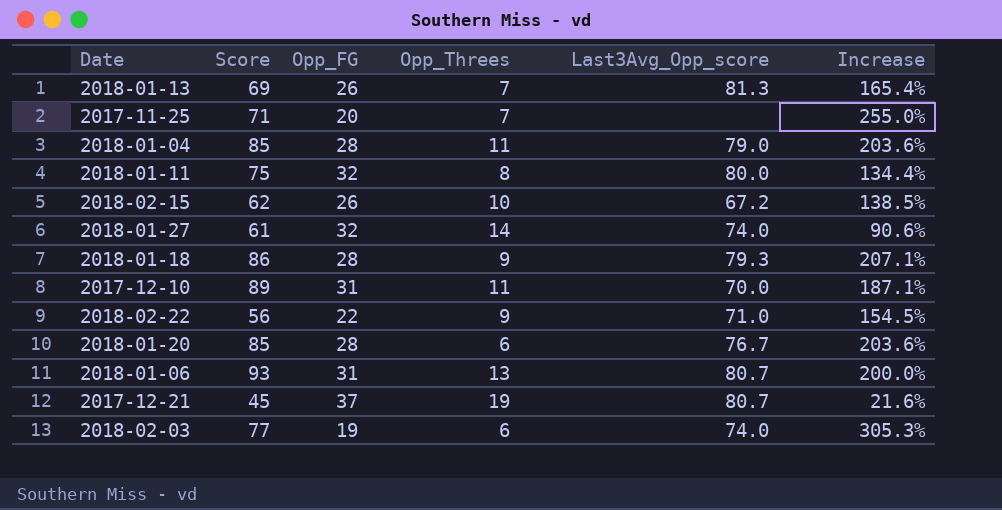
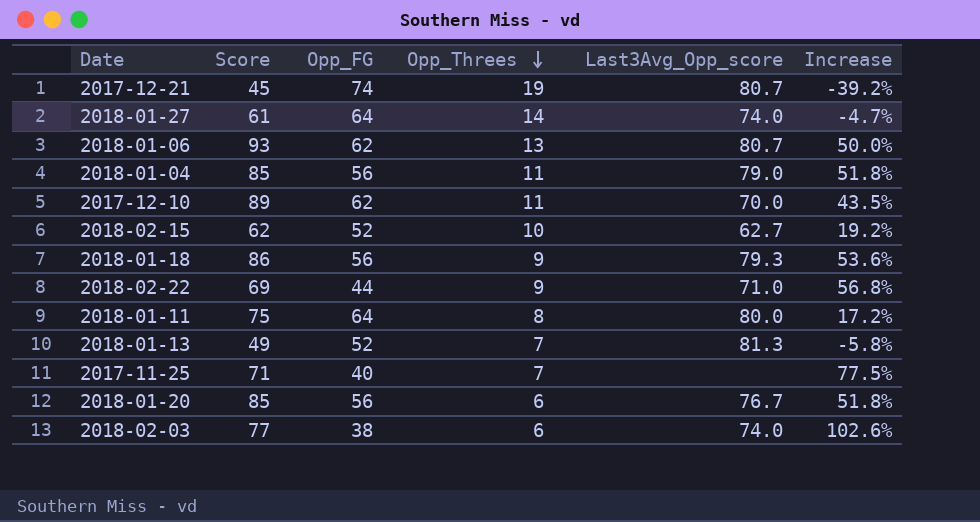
row order: none -> Opp_Threes descending
2017-12-21 | Opp_FG: 37 -> 74
2017-12-21 | Increase: 21.6% -> -39.2%
2018-01-27 | Opp_FG: 32 -> 64
2018-01-27 | Increase: 90.6% -> -4.7%
2018-01-06 | Opp_FG: 31 -> 62
2018-01-06 | Increase: 200.0% -> 50.0%
2018-01-04 | Opp_FG: 28 -> 56
2018-01-04 | Increase: 203.6% -> 51.8%
2017-12-10 | Opp_FG: 31 -> 62
2017-12-10 | Increase: 187.1% -> 43.5%
2018-02-15 | Opp_FG: 26 -> 52
2018-02-15 | Last3Avg_Opp_score: 67.2 -> 62.7
2018-02-15 | Increase: 138.5% -> 19.2%
2018-01-18 | Opp_FG: 28 -> 56
2018-01-18 | Increase: 207.1% -> 53.6%
2018-02-22 | Score: 56 -> 69
2018-02-22 | Opp_FG: 22 -> 44
2018-02-22 | Increase: 154.5% -> 56.8%
2018-01-11 | Opp_FG: 32 -> 64
2018-01-11 | Increase: 134.4% -> 17.2%
2018-01-13 | Score: 69 -> 49
2018-01-13 | Opp_FG: 26 -> 52
2018-01-13 | Increase: 165.4% -> -5.8%
2017-11-25 | Opp_FG: 20 -> 40
2017-11-25 | Increase: 255.0% -> 77.5%
2018-01-20 | Opp_FG: 28 -> 56
2018-01-20 | Increase: 203.6% -> 51.8%
2018-02-03 | Opp_FG: 19 -> 38
2018-02-03 | Increase: 305.3% -> 102.6%

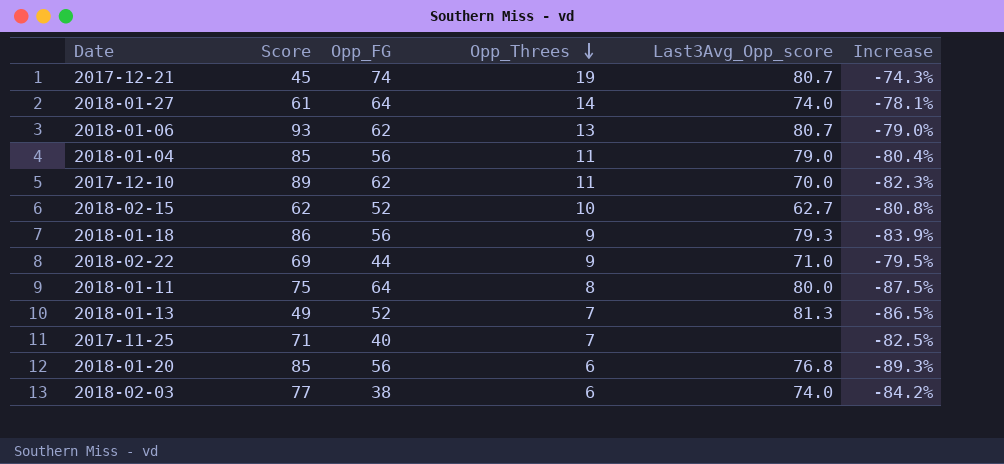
column Increase | formula: ([Score] - [Opp_FG]) / [Opp_FG] -> ([Opp_Threes] - [Opp_FG]) / [Opp_FG]
2018-01-20 | Last3Avg_Opp_score: 76.7 -> 76.8

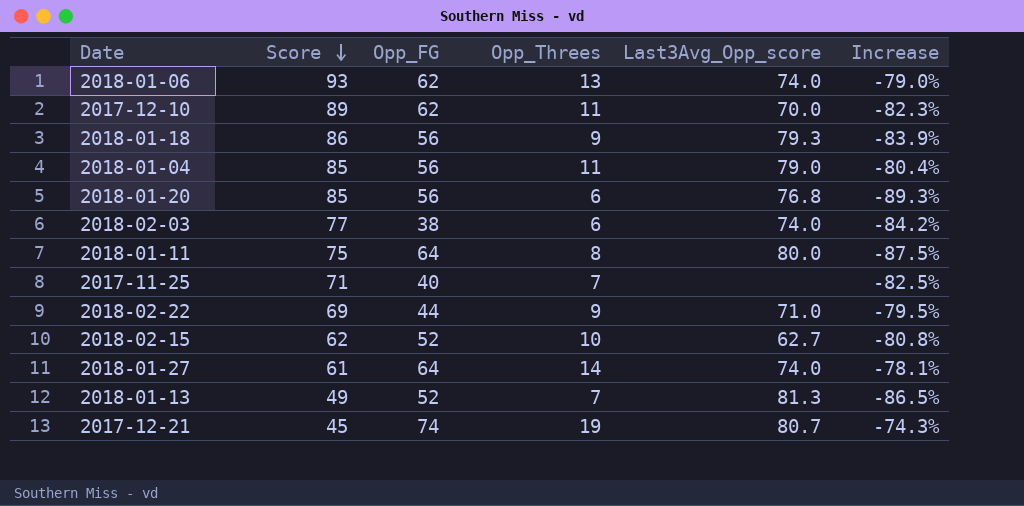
row order: Opp_Threes descending -> Score descending
2018-01-06 | Last3Avg_Opp_score: 80.7 -> 74.0

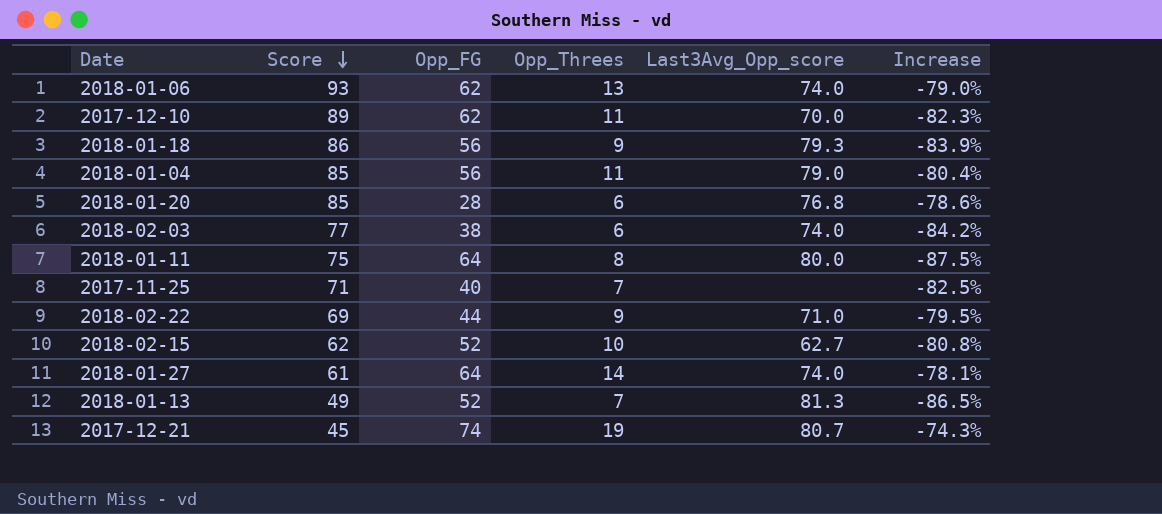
2018-01-20 | Opp_FG: 56 -> 28
2018-01-20 | Increase: -89.3% -> -78.6%

